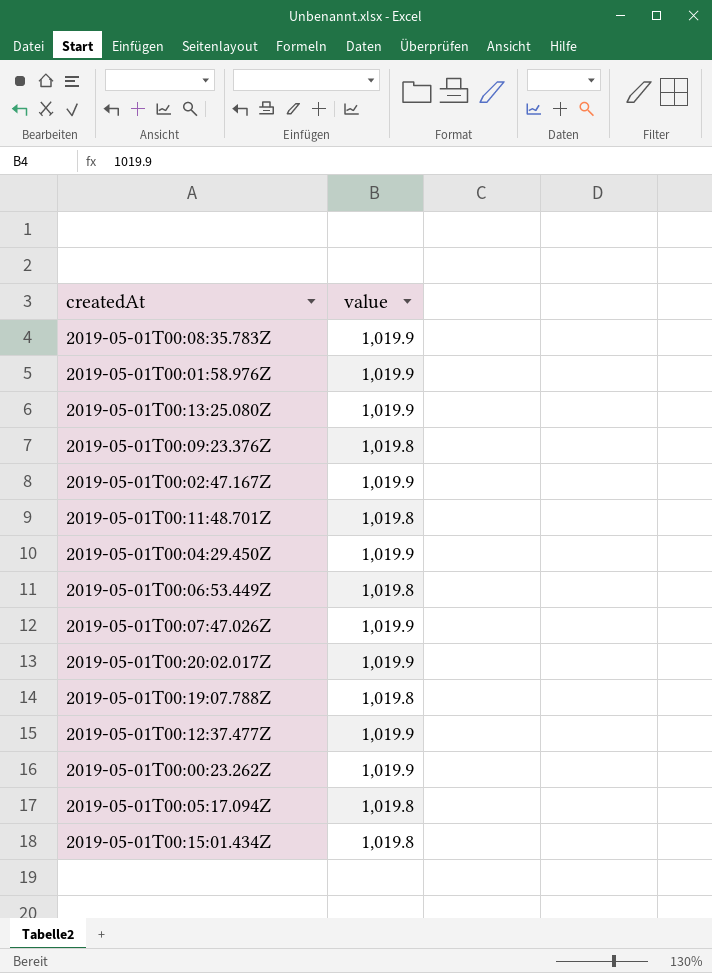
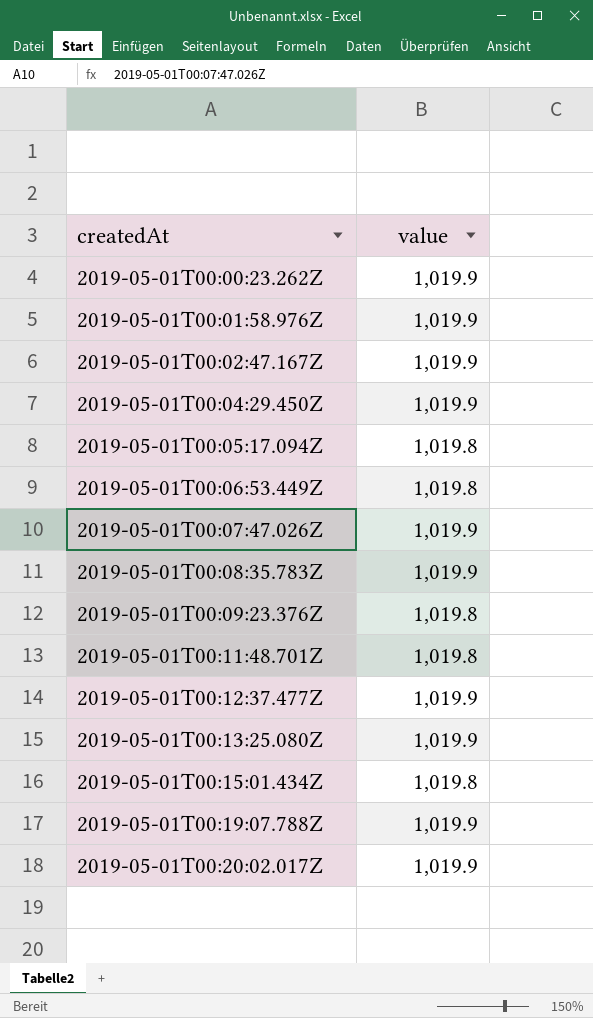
row order: none -> createdAt ascending
2019-05-01T00:19:07.788Z | value: 1,019.8 -> 1,019.9

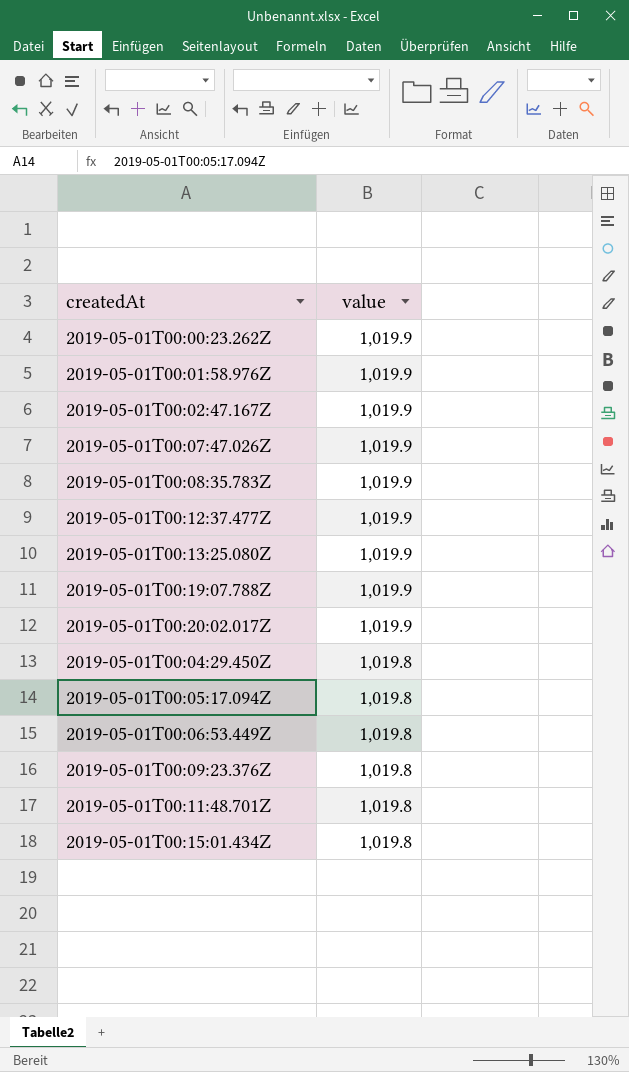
row order: createdAt ascending -> value descending
2019-05-01T00:04:29.450Z | value: 1,019.9 -> 1,019.8

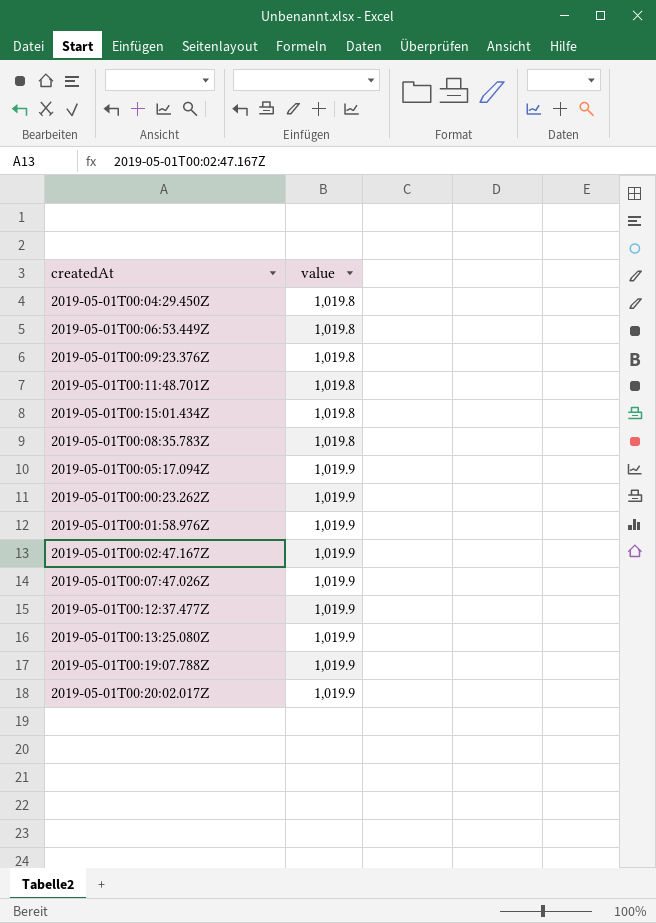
row order: value descending -> value ascending
2019-05-01T00:08:35.783Z | value: 1,019.9 -> 1,019.8
2019-05-01T00:05:17.094Z | value: 1,019.8 -> 1,019.9

